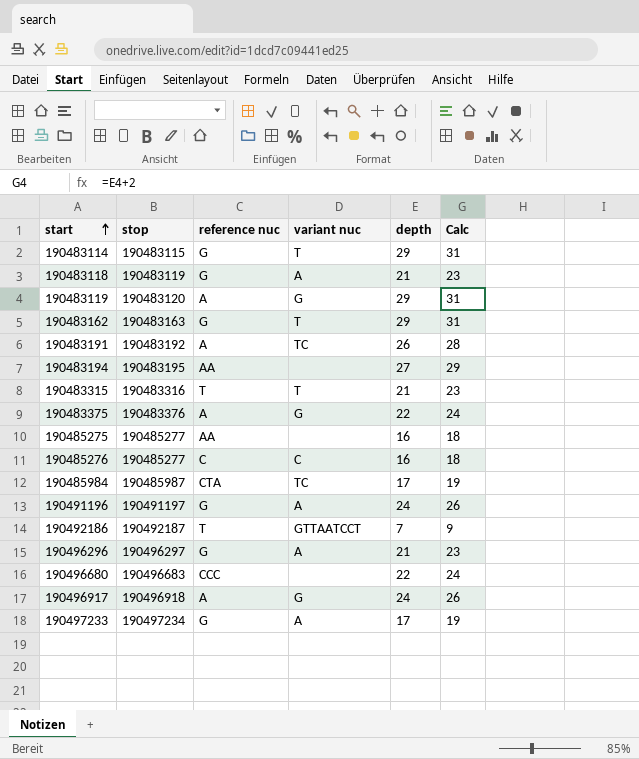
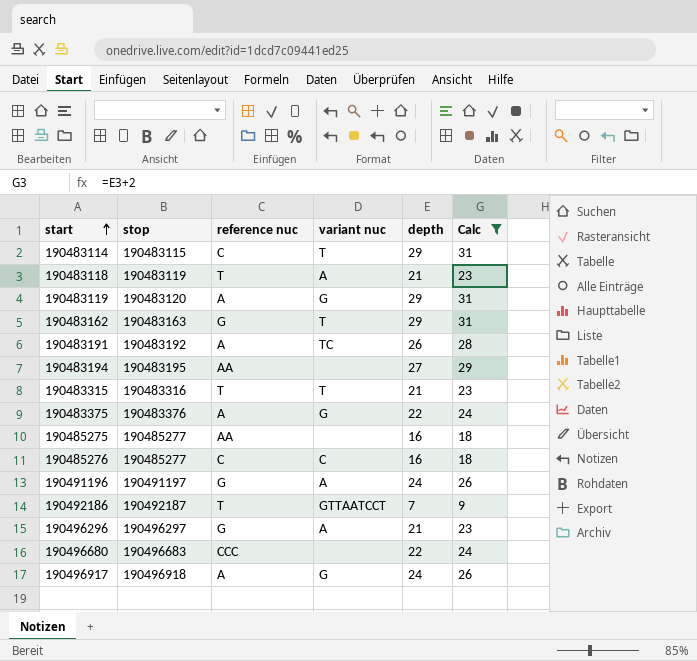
filter: none -> Calc != 19
190483114 | reference nuc: G -> C
190483118 | reference nuc: G -> T

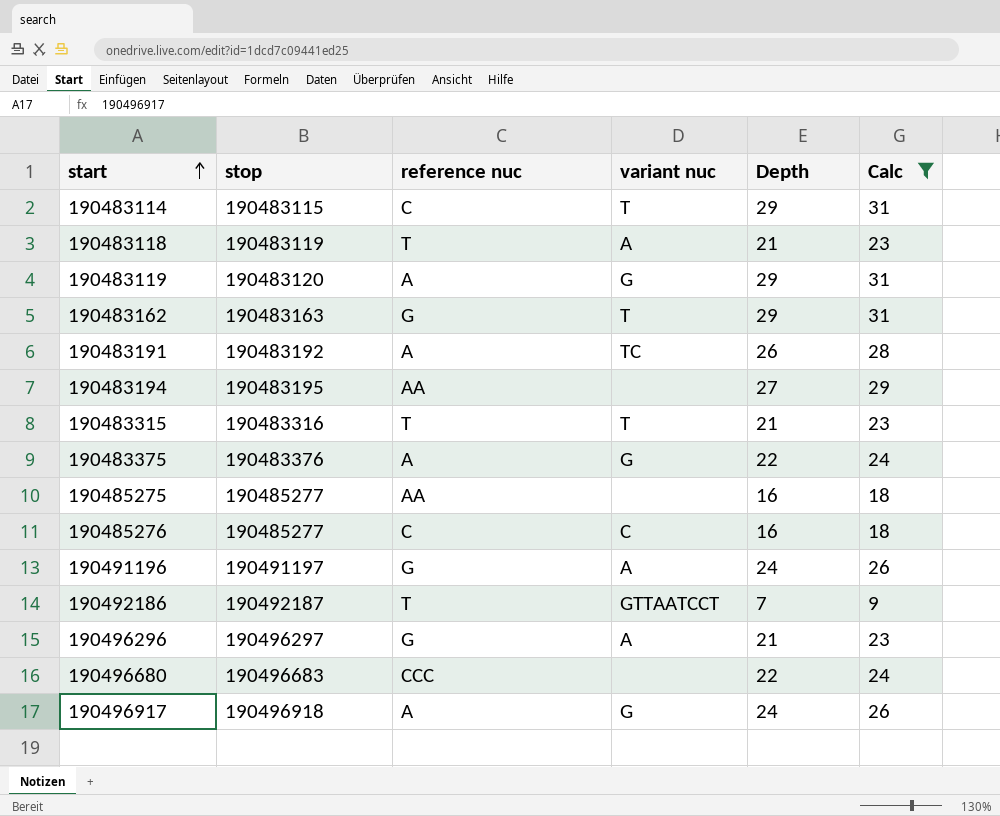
column name: depth -> Depth

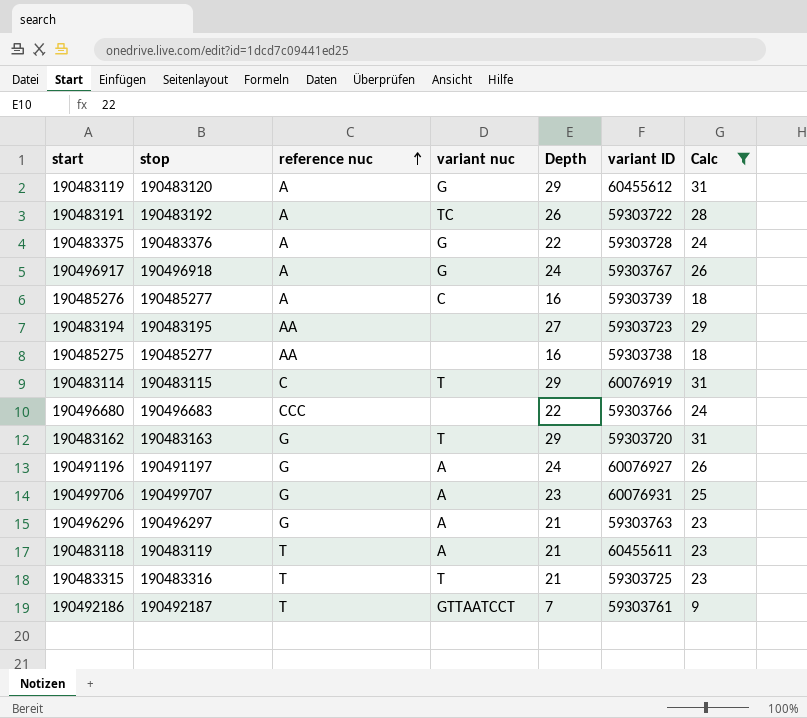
row order: start ascending -> reference nuc ascending
column variant ID | position: none -> 6
190485276 | reference nuc: C -> A
row 190499706: none -> 190499707 | G | A | 23 | 60076931 | 25

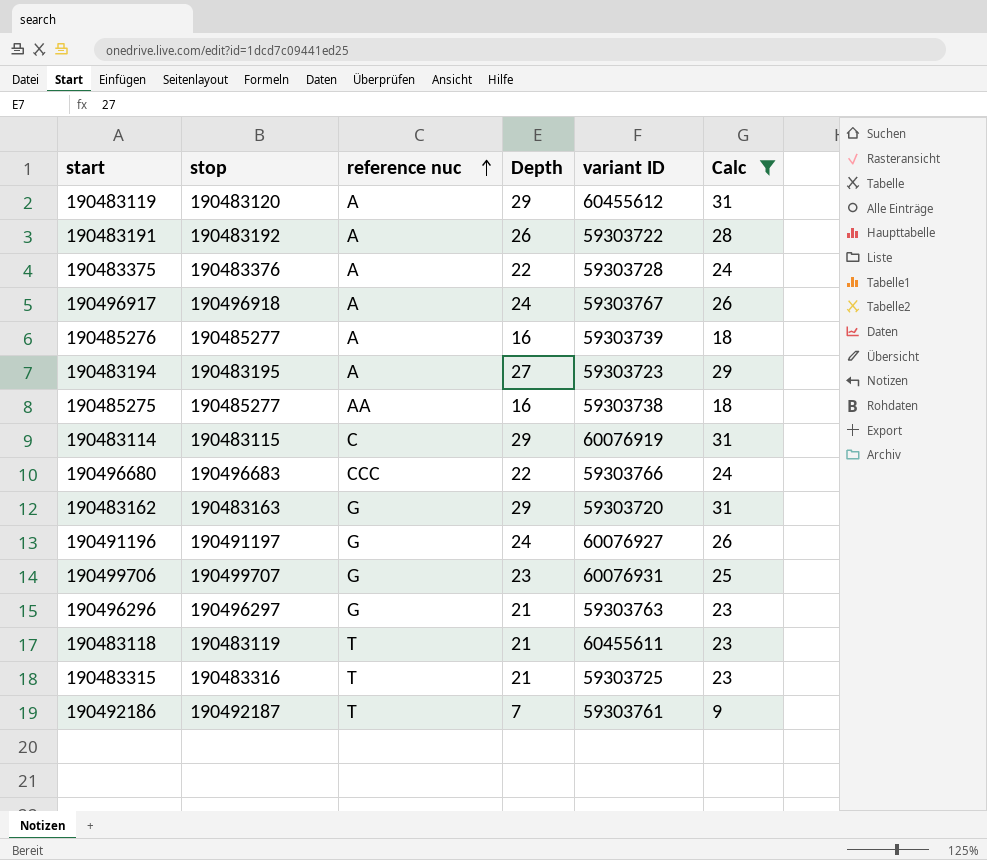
column variant nuc | position: 4 -> none
190483194 | reference nuc: AA -> A

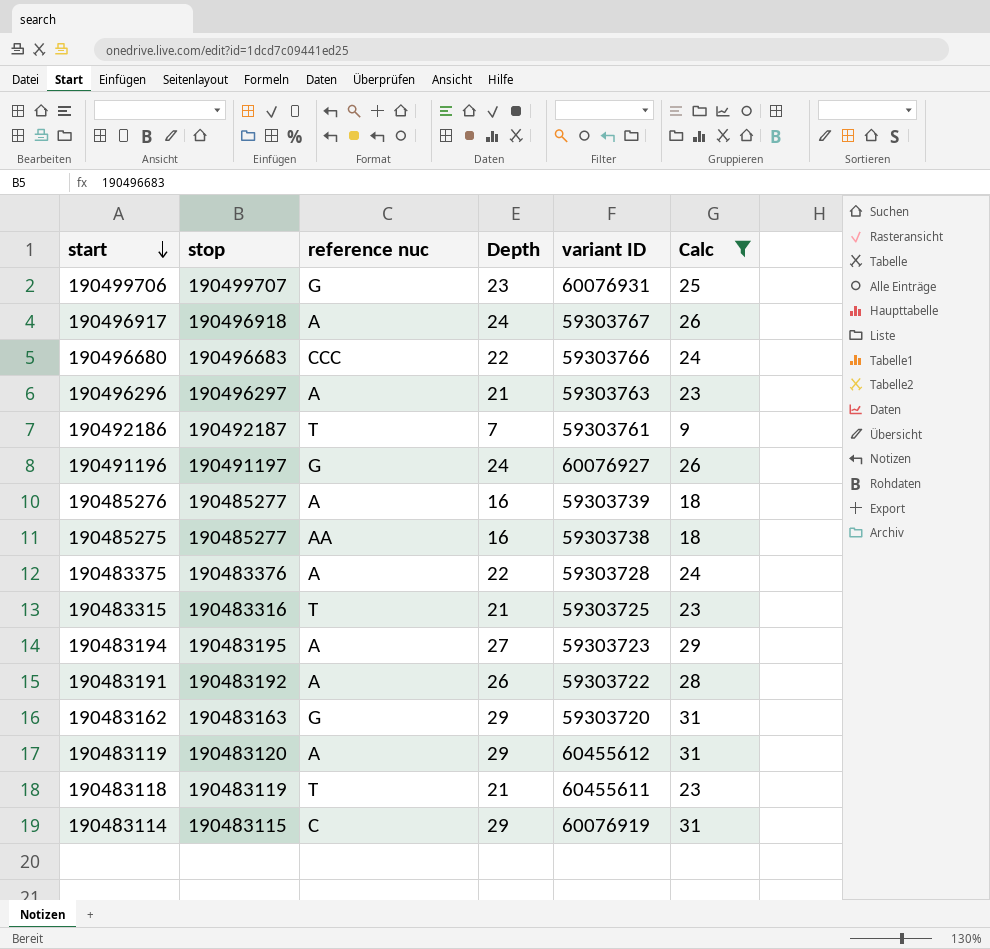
row order: reference nuc ascending -> start descending
190496296 | reference nuc: G -> A

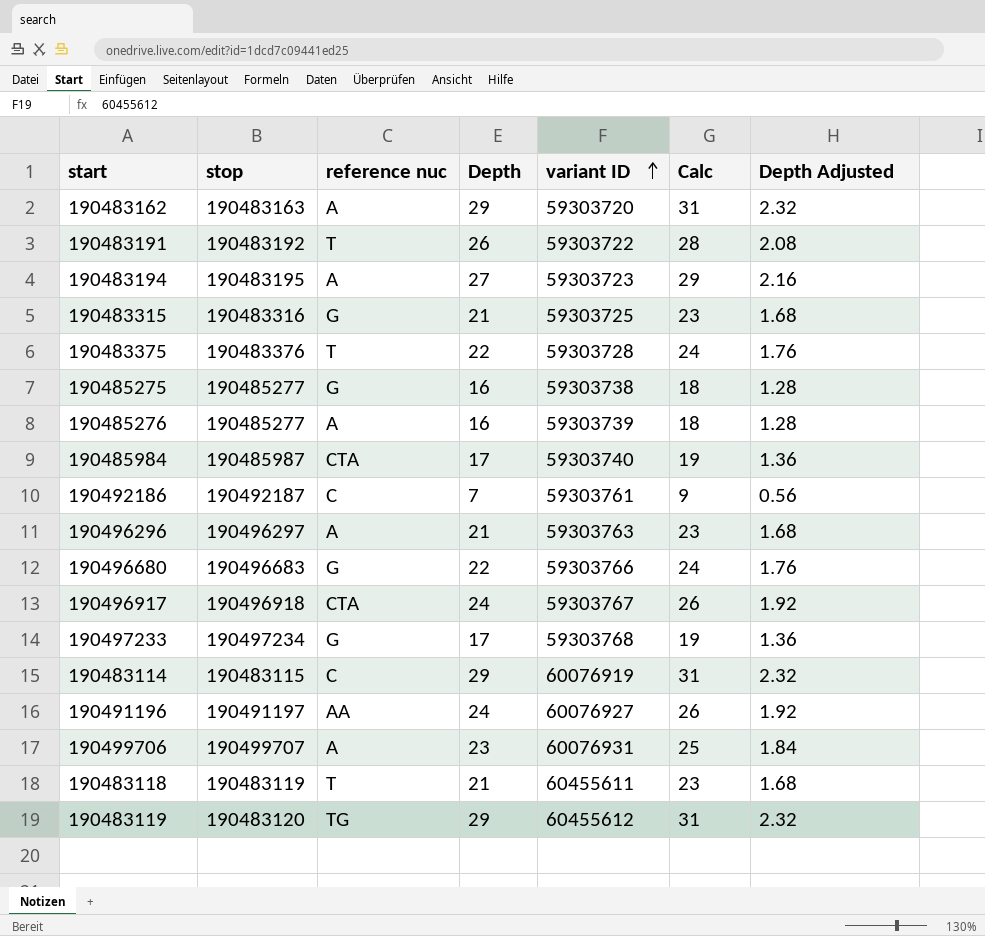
filter: Calc != 19 -> none
row order: start descending -> variant ID ascending
column Depth Adjusted | formula: none -> [Depth] * 0.08
190483162 | reference nuc: G -> A
190483191 | reference nuc: A -> T
190483315 | reference nuc: T -> G
190483375 | reference nuc: A -> T
190485275 | reference nuc: AA -> G
190492186 | reference nuc: T -> C
190496680 | reference nuc: CCC -> G
190496917 | reference nuc: A -> CTA
190491196 | reference nuc: G -> AA
190499706 | reference nuc: G -> A
190483119 | reference nuc: A -> TG

